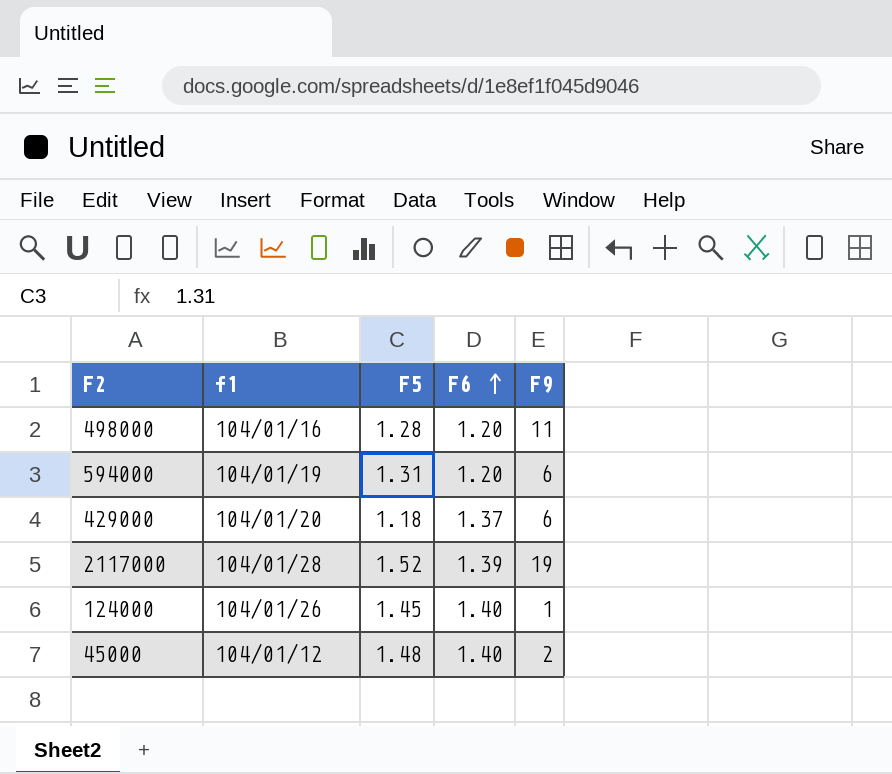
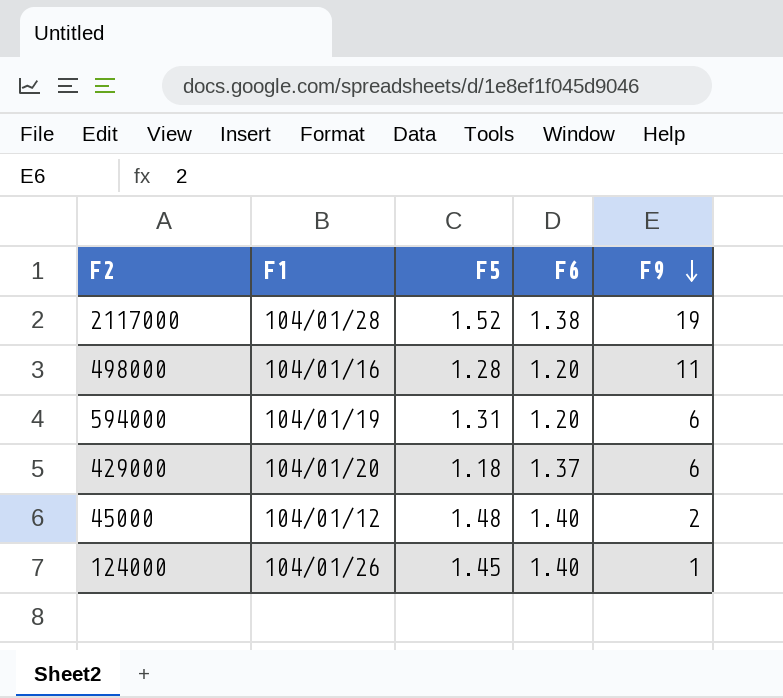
row order: F6 ascending -> F9 descending
column name: f1 -> F1
2117000 | F6: 1.39 -> 1.38

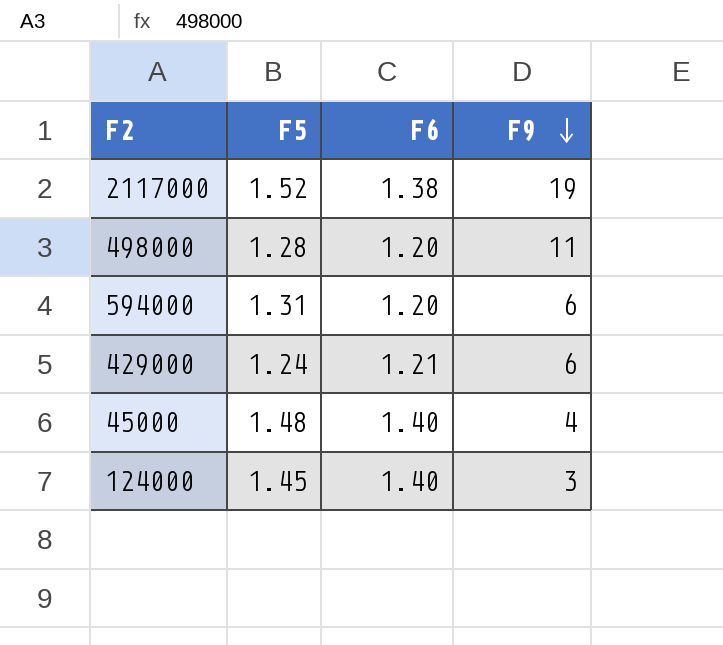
column F1 | position: 2 -> none
429000 | F5: 1.18 -> 1.24
429000 | F6: 1.37 -> 1.21
45000 | F9: 2 -> 4
124000 | F9: 1 -> 3

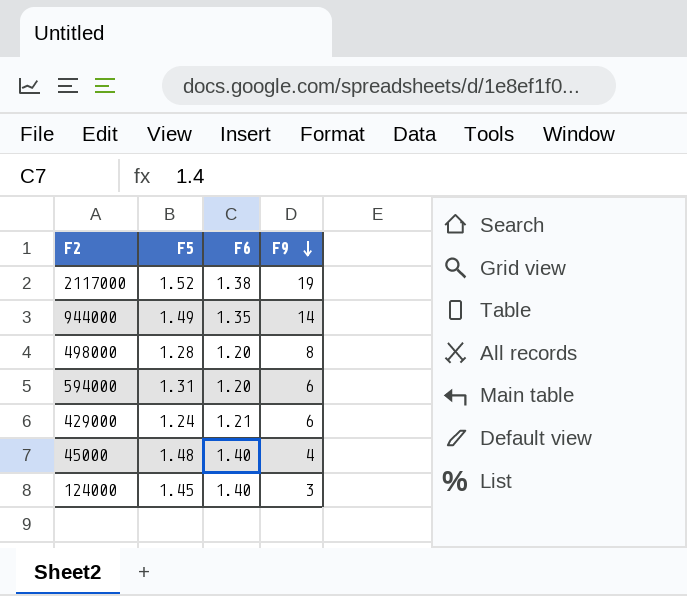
row 944000: none -> 1.49 | 1.35 | 14
498000 | F9: 11 -> 8

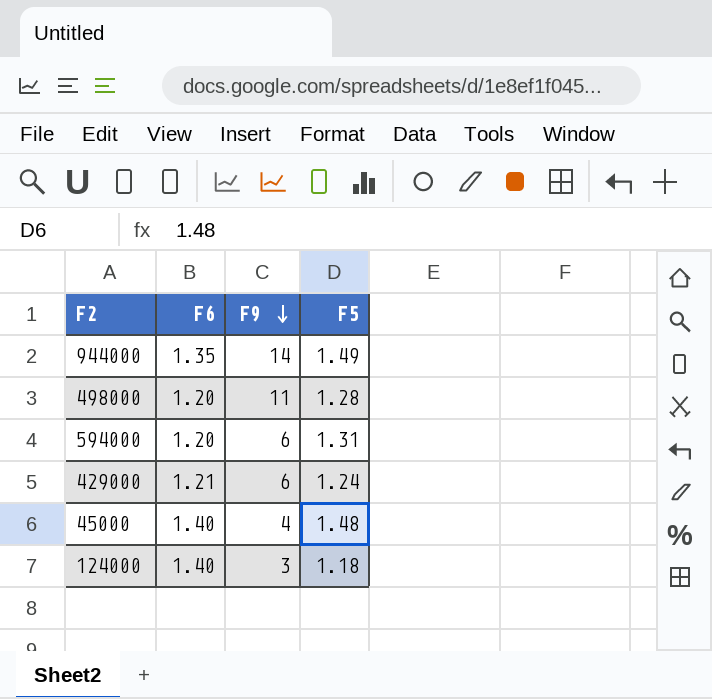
column F5 | position: 2 -> 4
row 2117000: 1.52 | 1.38 | 19 -> none
498000 | F9: 8 -> 11
124000 | F5: 1.45 -> 1.18

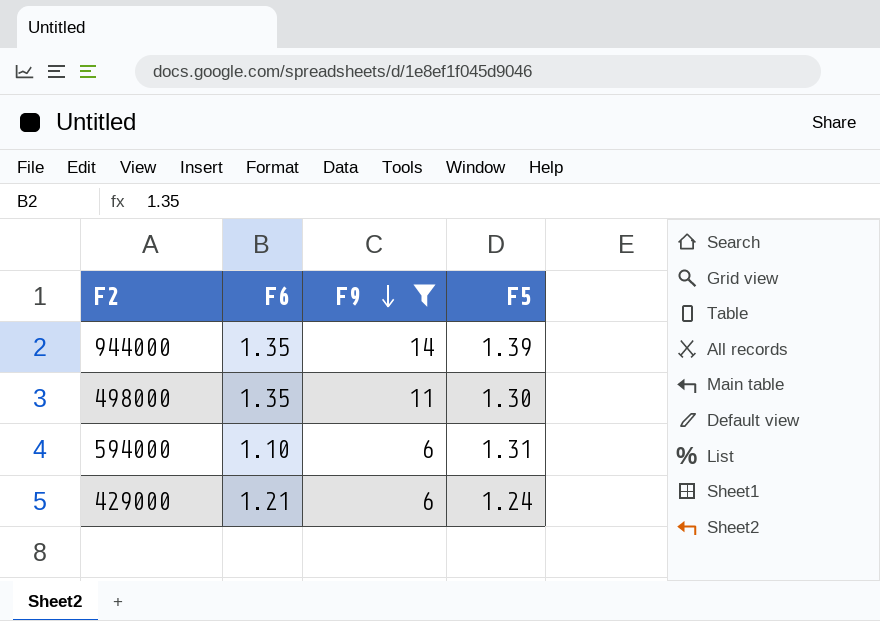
filter: none -> F9 >= 6
944000 | F5: 1.49 -> 1.39
498000 | F6: 1.20 -> 1.35
498000 | F5: 1.28 -> 1.30
594000 | F6: 1.20 -> 1.10

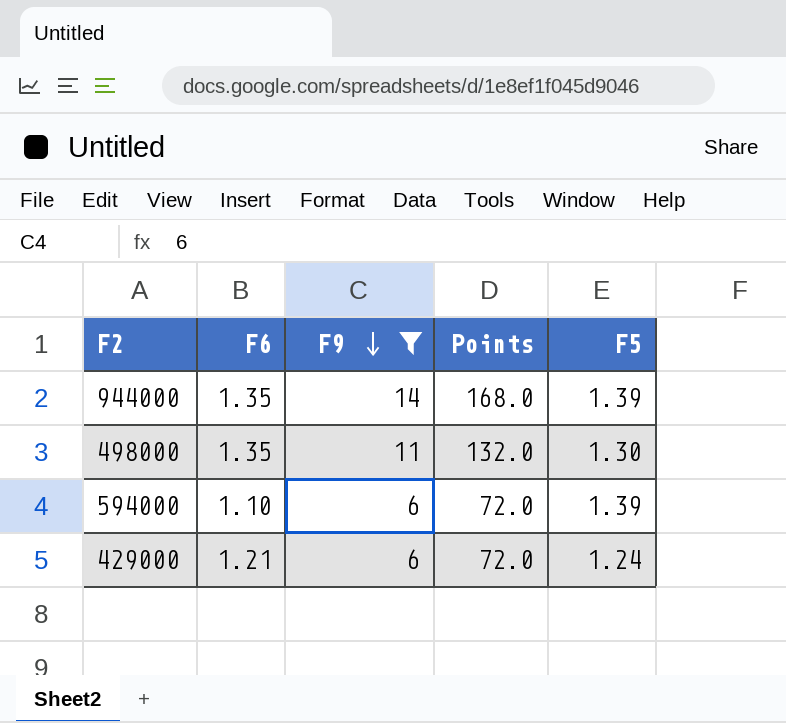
column Points | formula: none -> [F9] * 12
594000 | F5: 1.31 -> 1.39

